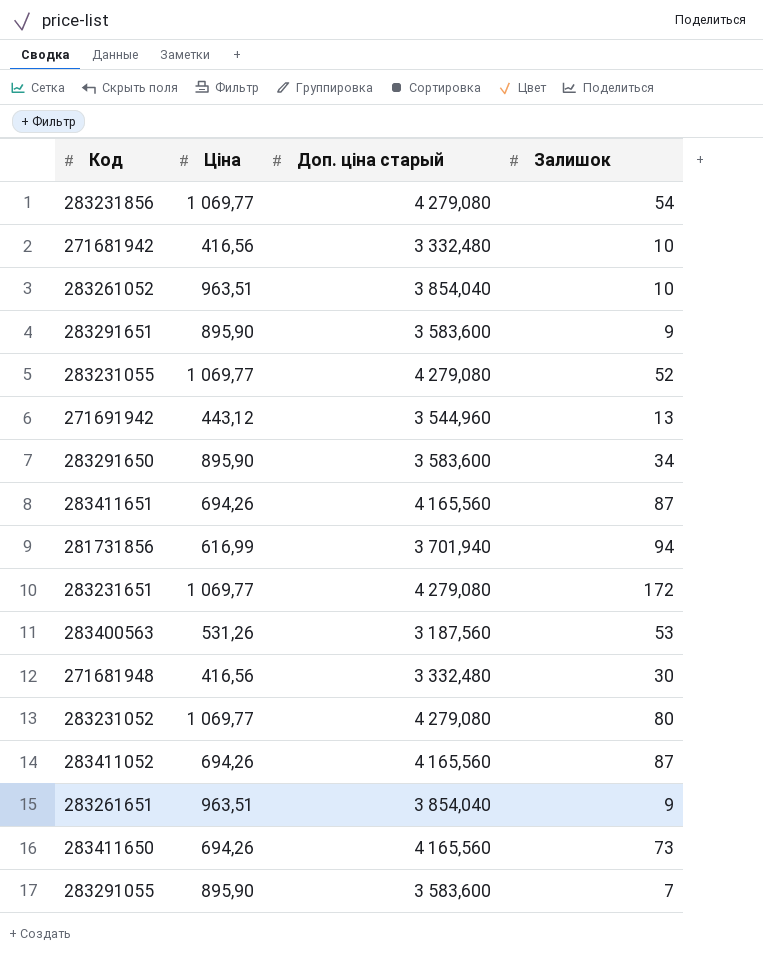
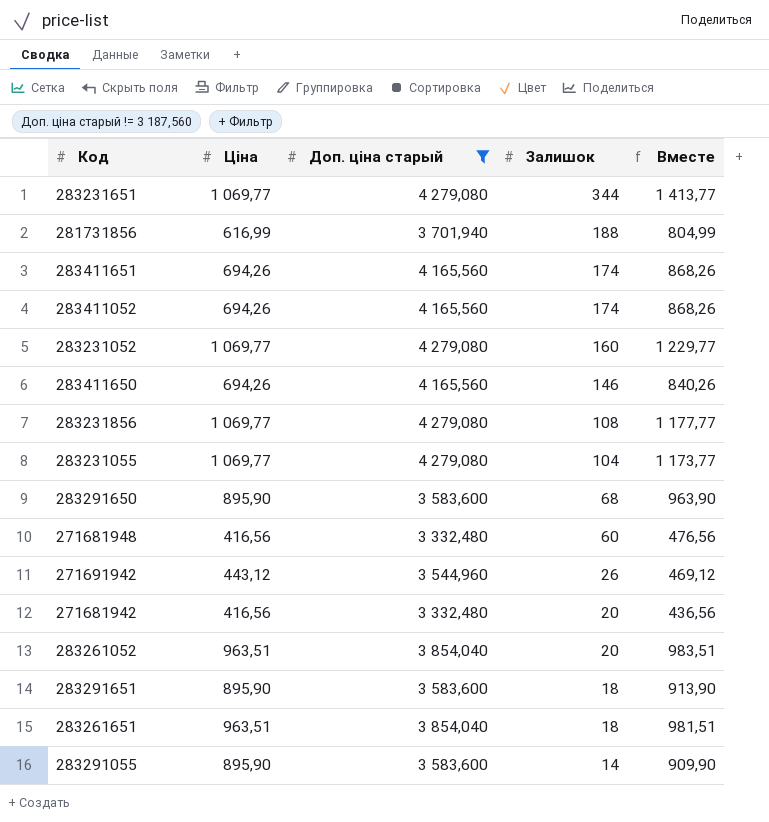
filter: none -> Доп. ціна старый != 3 187,560
row order: none -> Залишок descending
column Вместе | formula: none -> [Ціна] + [Залишок]
283231651 | Залишок: 172 -> 344
281731856 | Залишок: 94 -> 188
283411651 | Залишок: 87 -> 174
283411052 | Залишок: 87 -> 174
283231052 | Залишок: 80 -> 160
283411650 | Залишок: 73 -> 146
283231856 | Залишок: 54 -> 108
283231055 | Залишок: 52 -> 104
283291650 | Залишок: 34 -> 68
271681948 | Залишок: 30 -> 60
271691942 | Залишок: 13 -> 26
271681942 | Залишок: 10 -> 20
283261052 | Залишок: 10 -> 20
283291651 | Залишок: 9 -> 18
283261651 | Залишок: 9 -> 18
283291055 | Залишок: 7 -> 14

